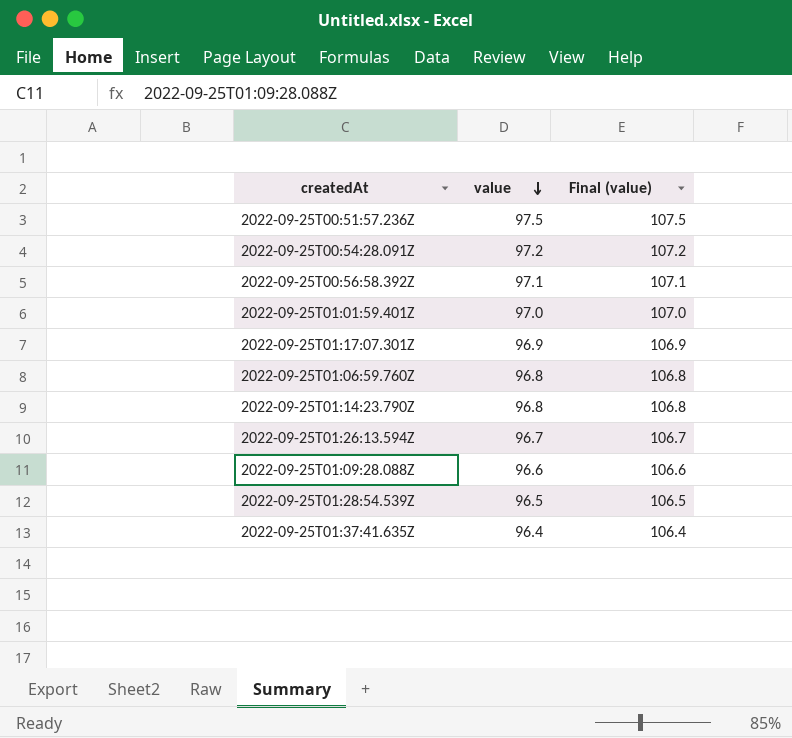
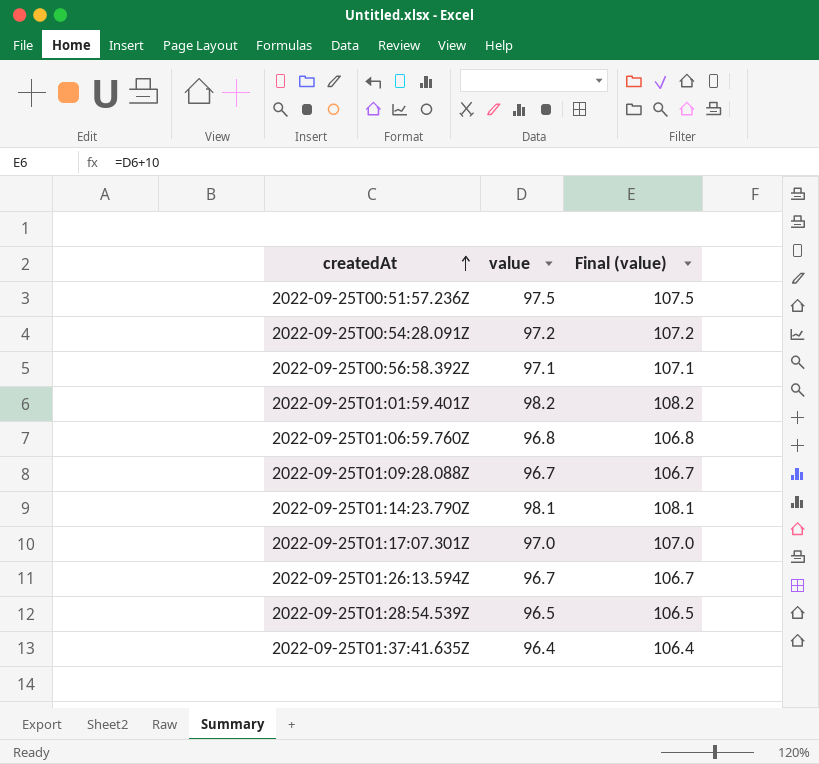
row order: value descending -> createdAt ascending
2022-09-25T01:01:59.401Z | value: 97.0 -> 98.2
2022-09-25T01:01:59.401Z | Final (value): 107.0 -> 108.2
2022-09-25T01:09:28.088Z | value: 96.6 -> 96.7
2022-09-25T01:09:28.088Z | Final (value): 106.6 -> 106.7
2022-09-25T01:14:23.790Z | value: 96.8 -> 98.1
2022-09-25T01:14:23.790Z | Final (value): 106.8 -> 108.1
2022-09-25T01:17:07.301Z | value: 96.9 -> 97.0
2022-09-25T01:17:07.301Z | Final (value): 106.9 -> 107.0

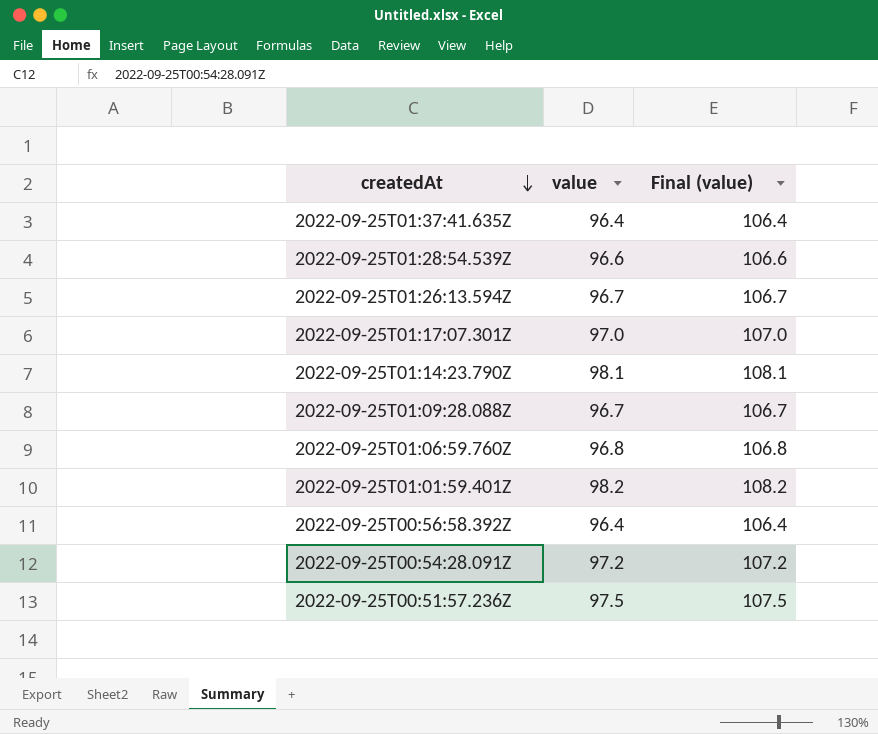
row order: createdAt ascending -> createdAt descending
2022-09-25T01:28:54.539Z | value: 96.5 -> 96.6
2022-09-25T01:28:54.539Z | Final (value): 106.5 -> 106.6
2022-09-25T00:56:58.392Z | value: 97.1 -> 96.4
2022-09-25T00:56:58.392Z | Final (value): 107.1 -> 106.4

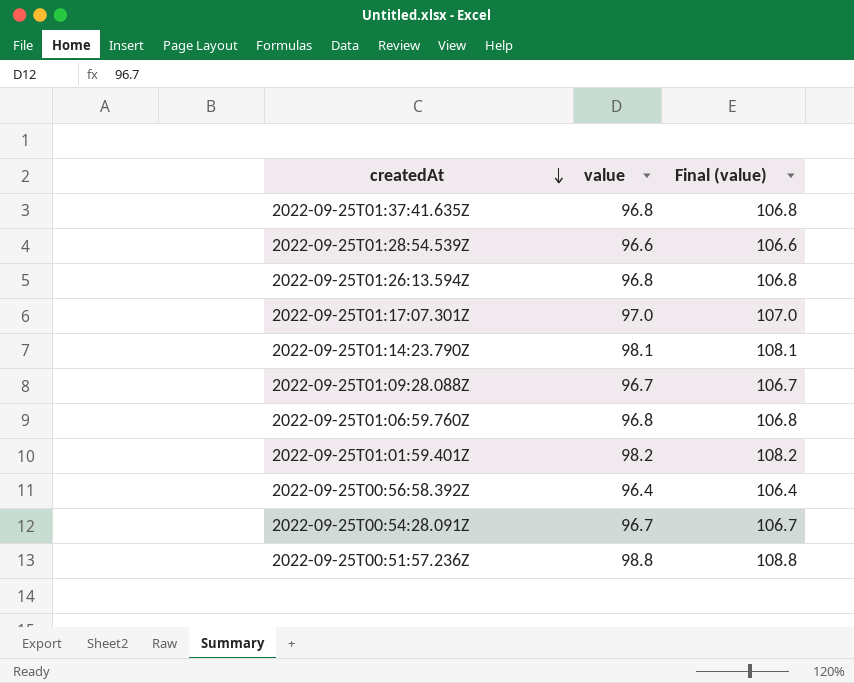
2022-09-25T01:37:41.635Z | value: 96.4 -> 96.8
2022-09-25T01:37:41.635Z | Final (value): 106.4 -> 106.8
2022-09-25T01:26:13.594Z | value: 96.7 -> 96.8
2022-09-25T01:26:13.594Z | Final (value): 106.7 -> 106.8
2022-09-25T00:54:28.091Z | value: 97.2 -> 96.7
2022-09-25T00:54:28.091Z | Final (value): 107.2 -> 106.7
2022-09-25T00:51:57.236Z | value: 97.5 -> 98.8
2022-09-25T00:51:57.236Z | Final (value): 107.5 -> 108.8

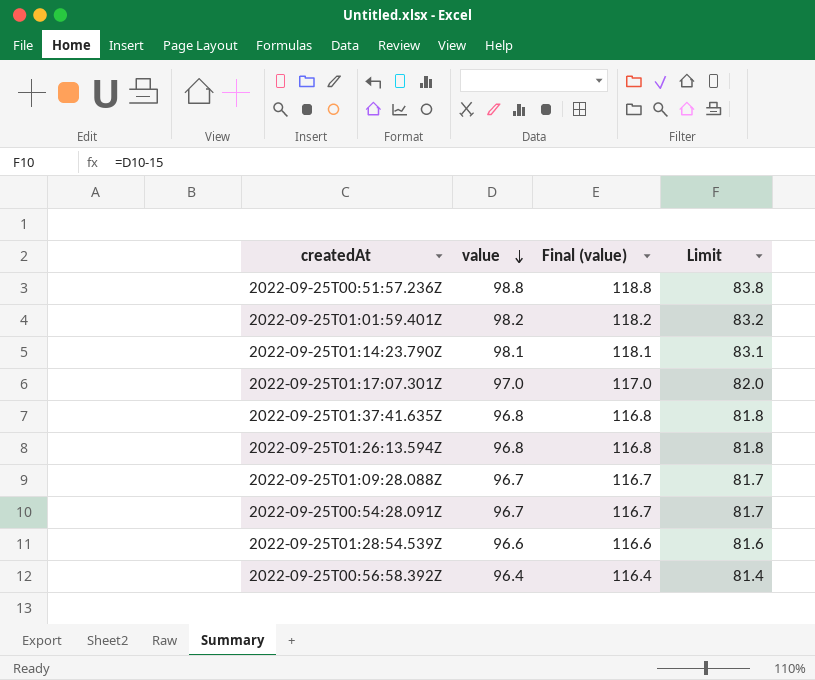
row order: createdAt descending -> value descending
column Final (value) | formula: [value] + 10 -> [value] + 20
column Limit | formula: none -> [value] - 15
row 2022-09-25T01:06:59.760Z: 96.8 | 106.8 -> none

